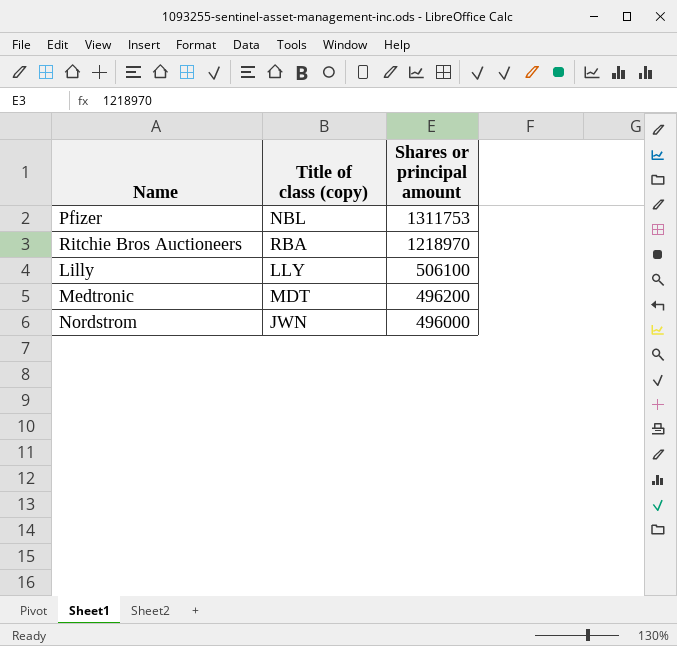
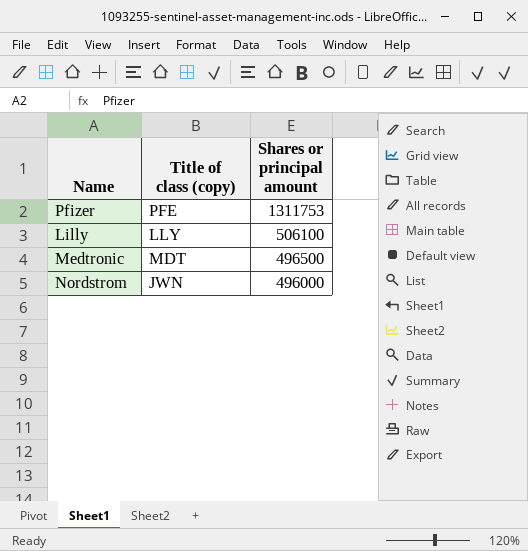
row Ritchie Bros Auctioneers: RBA | 1218970 -> none
Pfizer | Title of class (copy): NBL -> PFE
Medtronic | Shares or principal amount: 496200 -> 496500

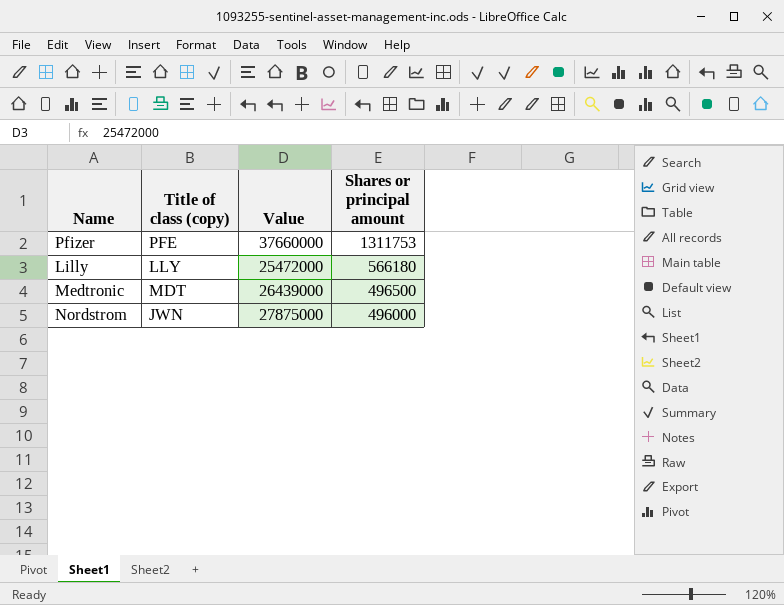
column Value | position: none -> 3
Lilly | Shares or principal amount: 506100 -> 566180

